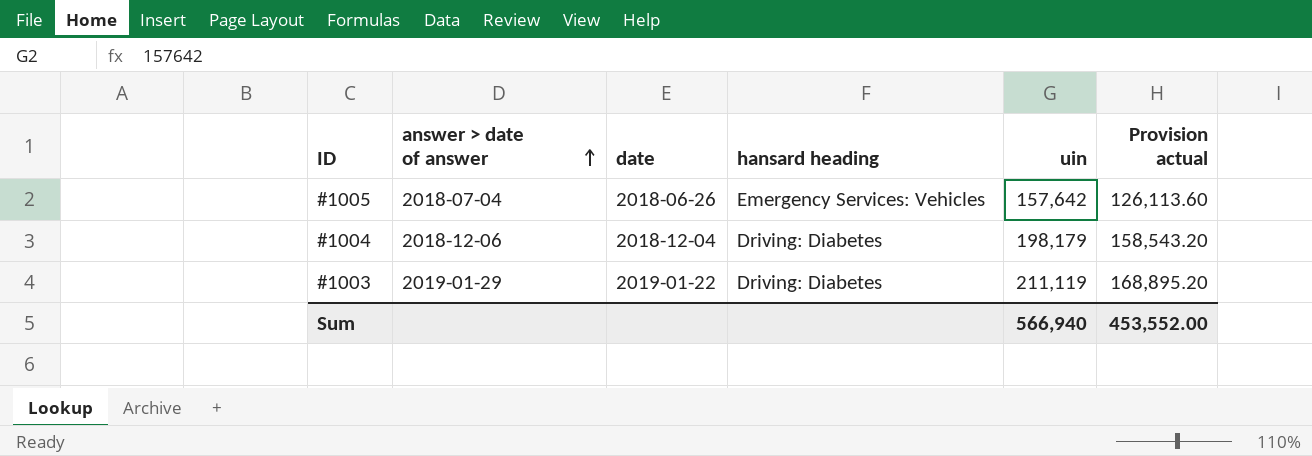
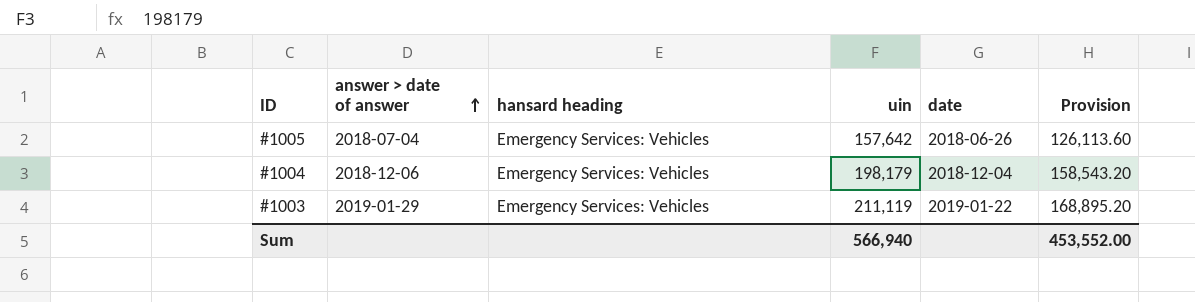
column date | position: 3 -> 5
column name: Provision actual -> Provision
#1004 | hansard heading: Driving: Diabetes -> Emergency Services: Vehicles
#1003 | hansard heading: Driving: Diabetes -> Emergency Services: Vehicles

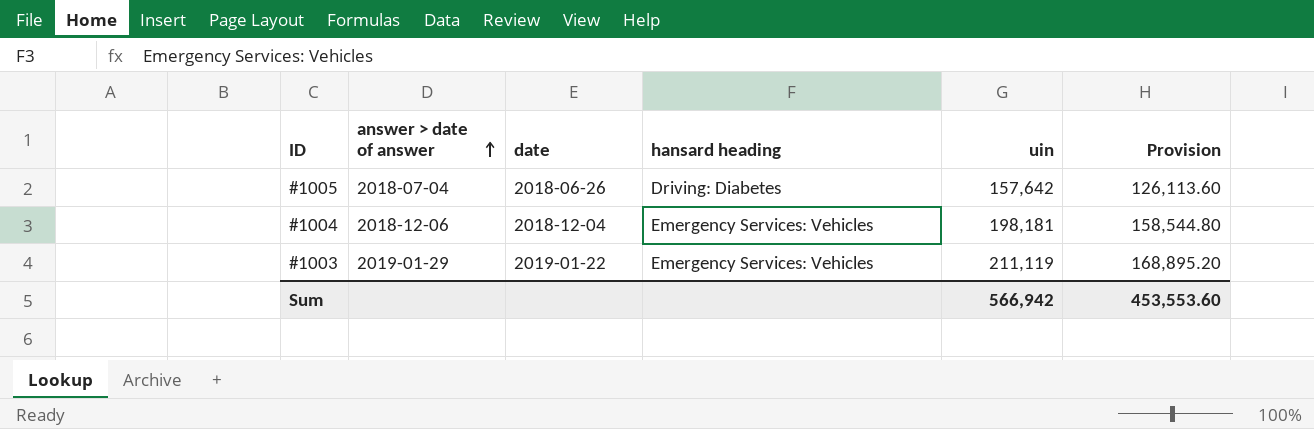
column date | position: 5 -> 3
#1005 | hansard heading: Emergency Services: Vehicles -> Driving: Diabetes
#1004 | uin: 198,179 -> 198,181
#1004 | Provision: 158,543.20 -> 158,544.80
Sum | uin: 566,940 -> 566,942
Sum | Provision: 453,552.00 -> 453,553.60

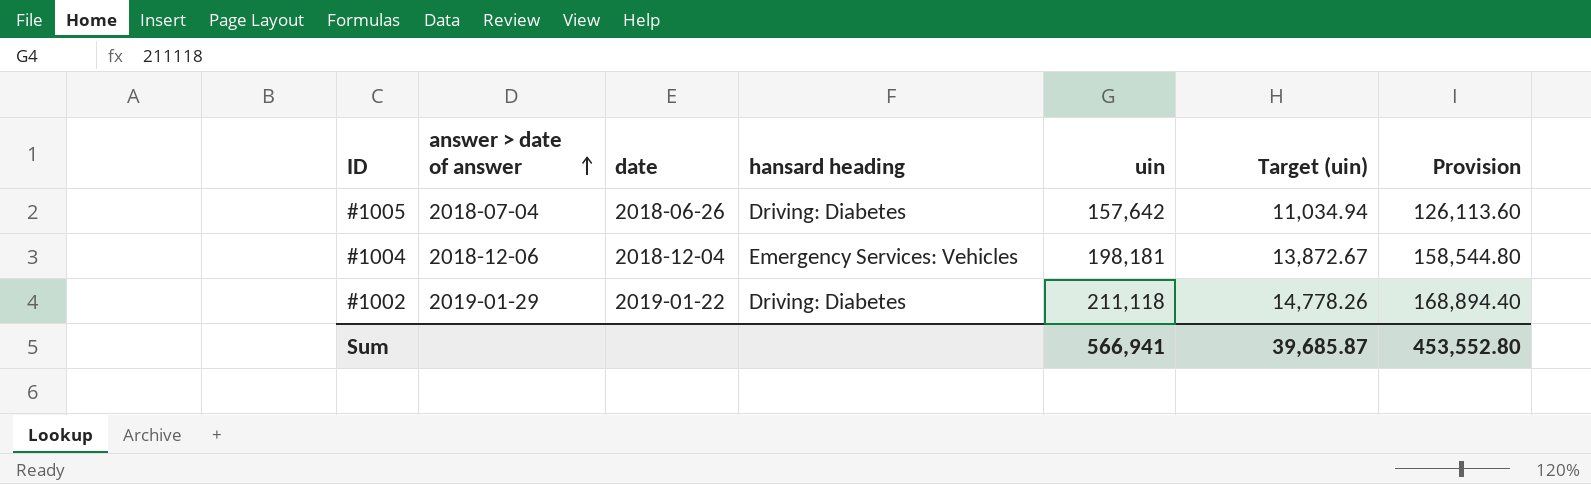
column Target (uin) | formula: none -> [uin] * 0.07
row #1003: 2019-01-29 | 2019-01-22 | Emergency Services: Vehicles | 211,119 | 168,895.20 -> none
row #1002: none -> 2019-01-29 | 2019-01-22 | Driving: Diabetes | 211,118 | 14,778.26 | 168,894.40
Sum | uin: 566,942 -> 566,941
Sum | Provision: 453,553.60 -> 453,552.80

